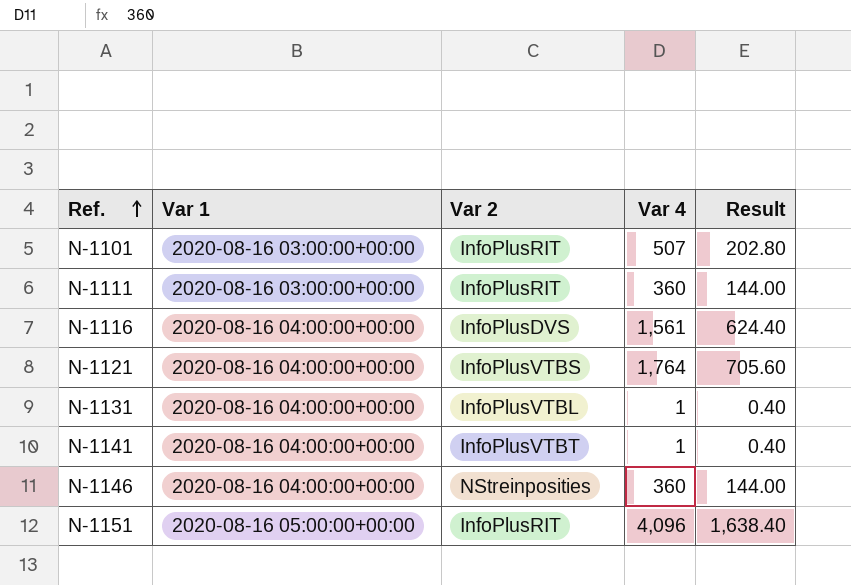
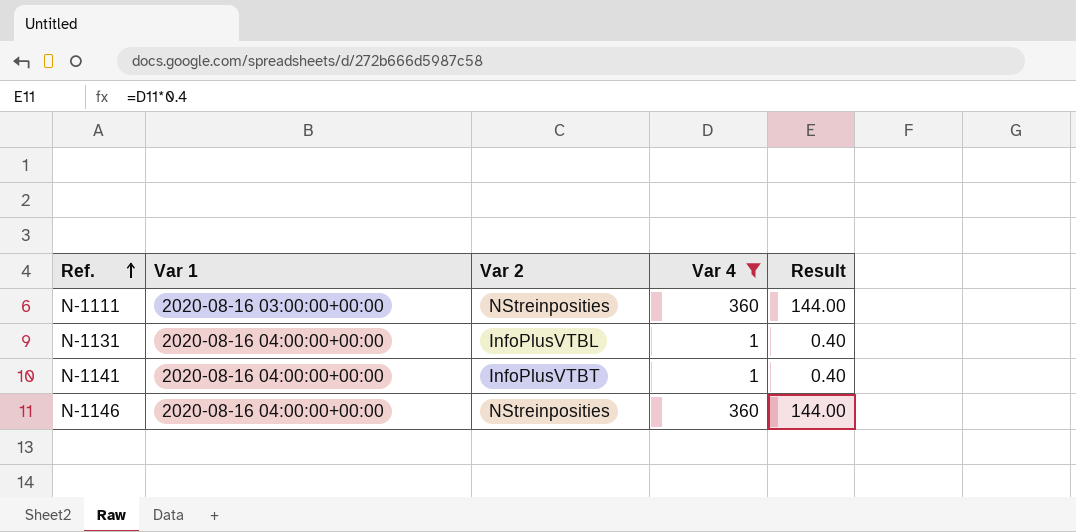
filter: none -> Var 4 <= 360
N-1111 | Var 2: InfoPlusRIT -> NStreinposities

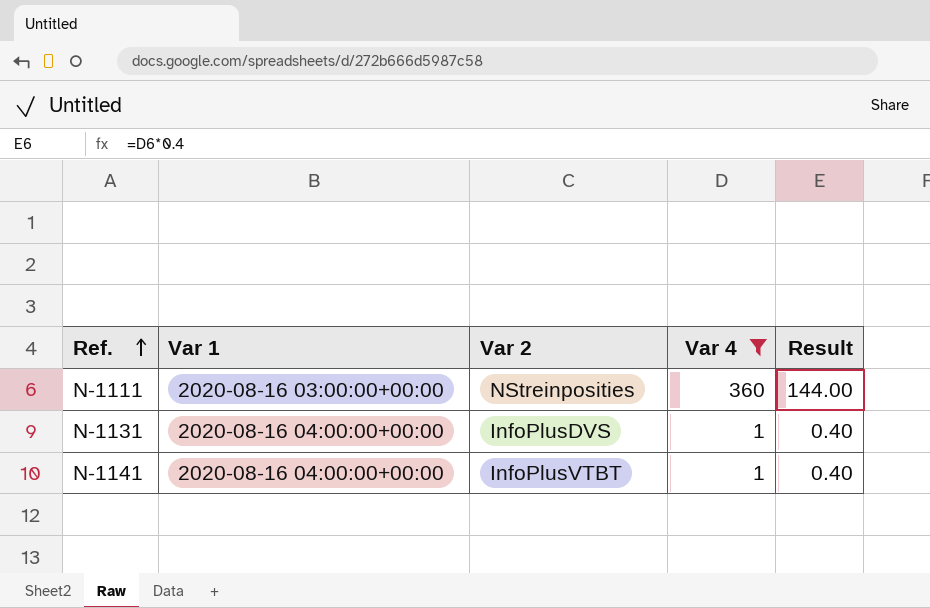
row N-1146: 2020-08-16 04:00:00+00:00 | NStreinposities | 360 | 144.00 -> none
N-1131 | Var 2: InfoPlusVTBL -> InfoPlusDVS

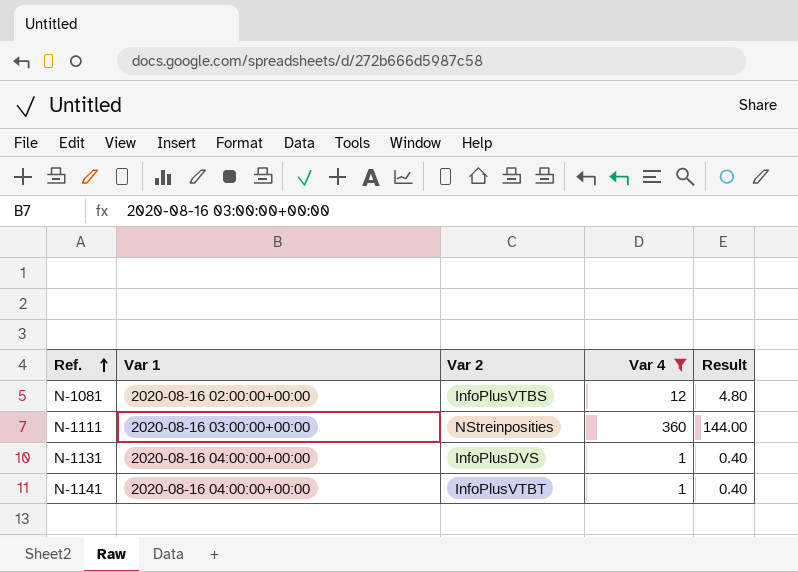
row N-1081: none -> 2020-08-16 02:00:00+00:00 | InfoPlusVTBS | 12 | 4.80

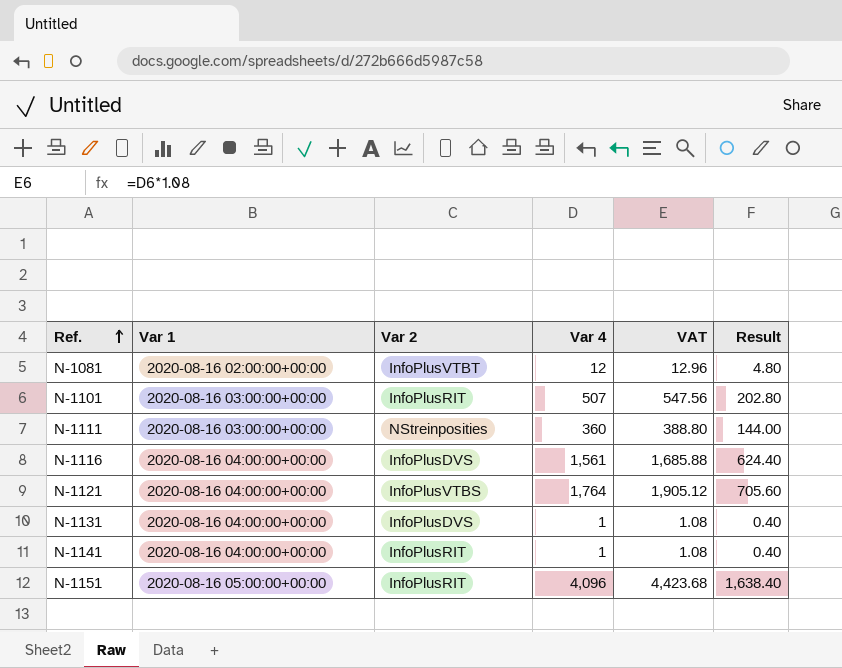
filter: Var 4 <= 360 -> none
column VAT | formula: none -> [Var 4] * 1.08
N-1081 | Var 2: InfoPlusVTBS -> InfoPlusVTBT
N-1141 | Var 2: InfoPlusVTBT -> InfoPlusRIT

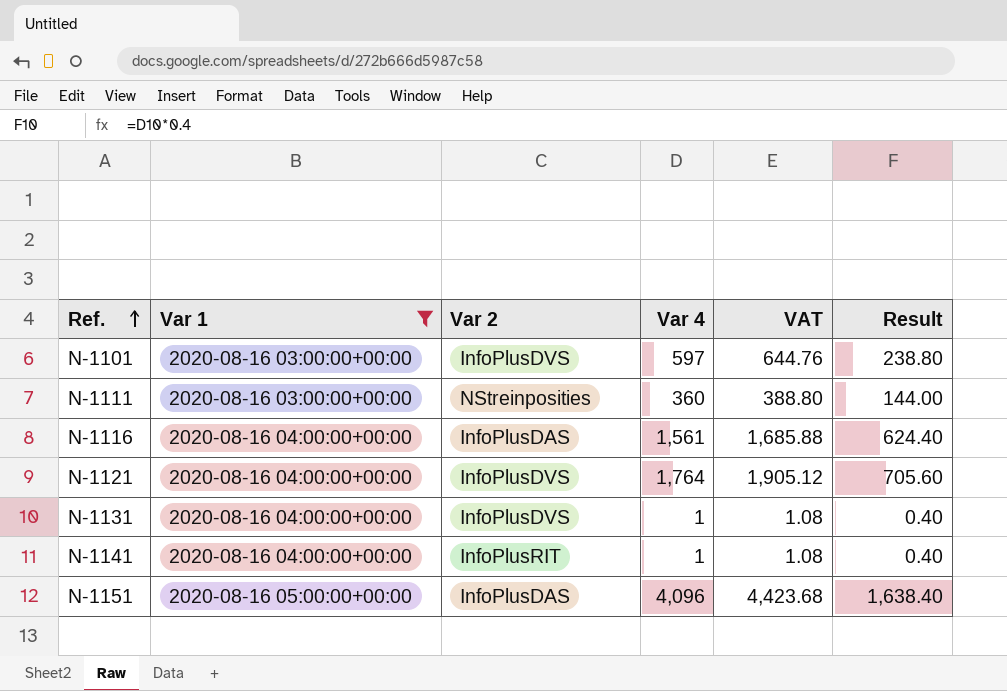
filter: none -> Var 1 != 2020-08-16 02:00:00+00:00
N-1101 | Var 2: InfoPlusRIT -> InfoPlusDVS
N-1101 | Var 4: 507 -> 597
N-1101 | VAT: 547.56 -> 644.76
N-1101 | Result: 202.80 -> 238.80
N-1116 | Var 2: InfoPlusDVS -> InfoPlusDAS
N-1121 | Var 2: InfoPlusVTBS -> InfoPlusDVS
N-1151 | Var 2: InfoPlusRIT -> InfoPlusDAS

